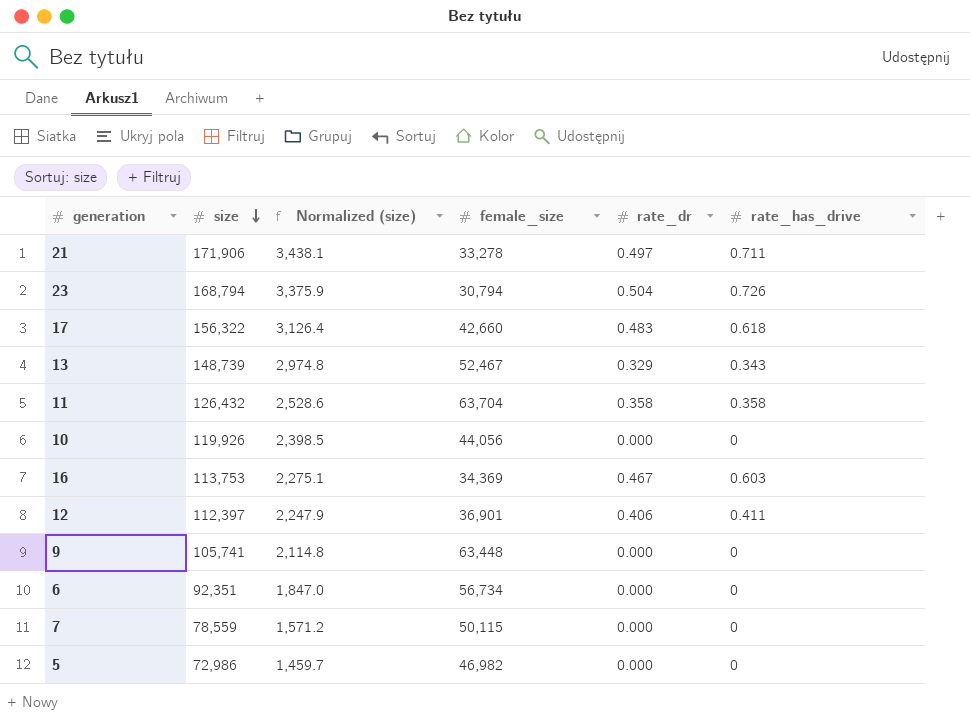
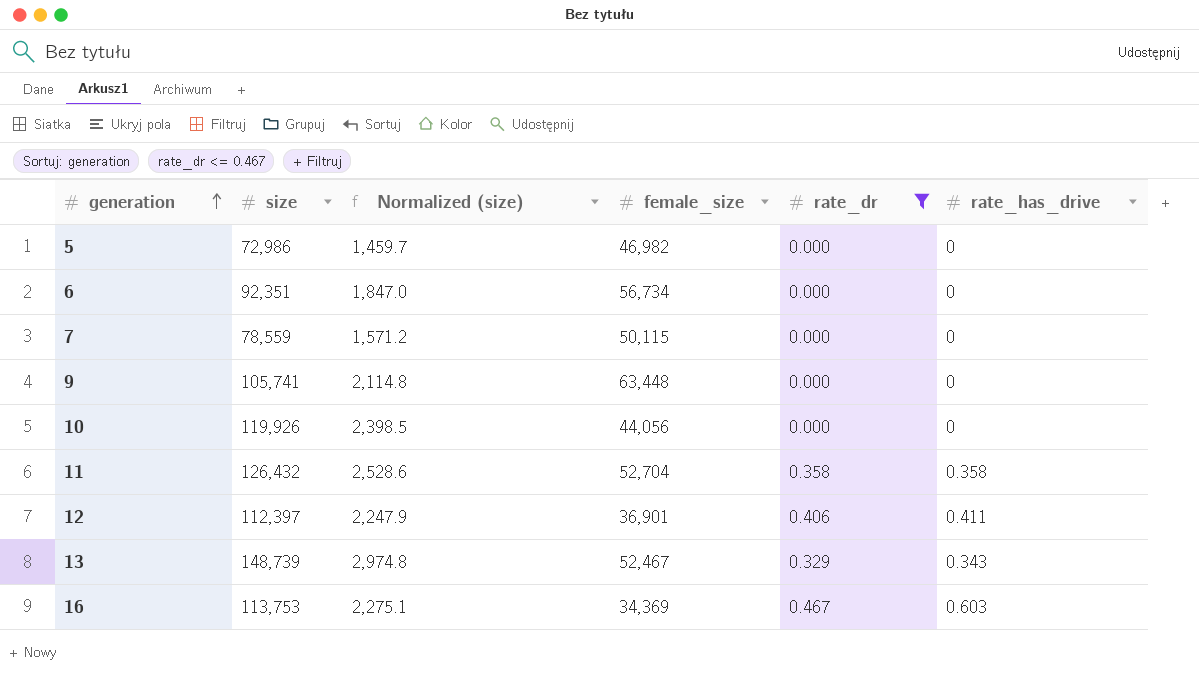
filter: none -> rate_dr <= 0.467
row order: size descending -> generation ascending
11 | female_size: 63,704 -> 52,704

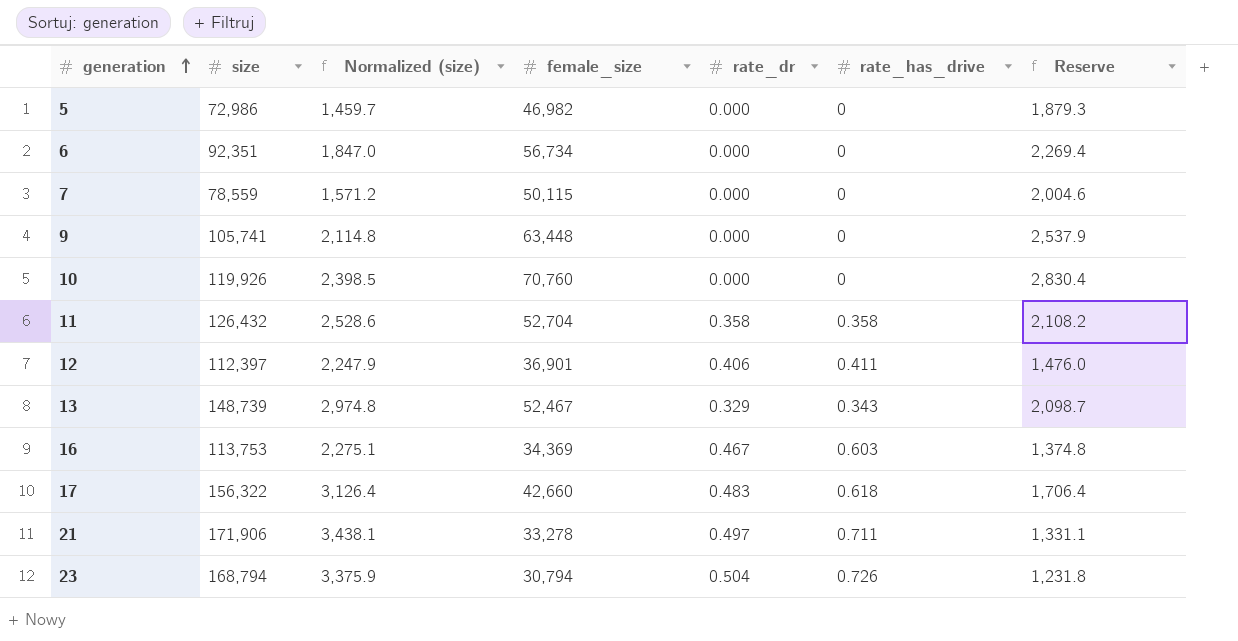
filter: rate_dr <= 0.467 -> none
column Reserve | formula: none -> [female_size] * 0.04
10 | female_size: 44,056 -> 70,760

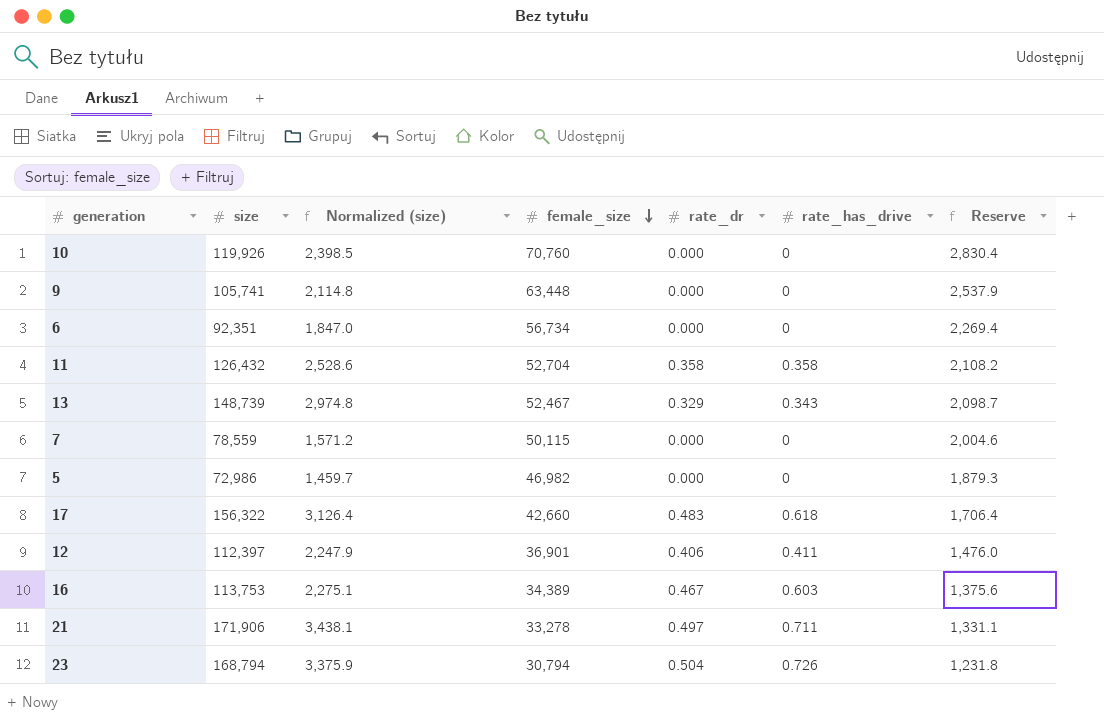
row order: generation ascending -> female_size descending
16 | female_size: 34,369 -> 34,389
16 | Reserve: 1,374.8 -> 1,375.6

